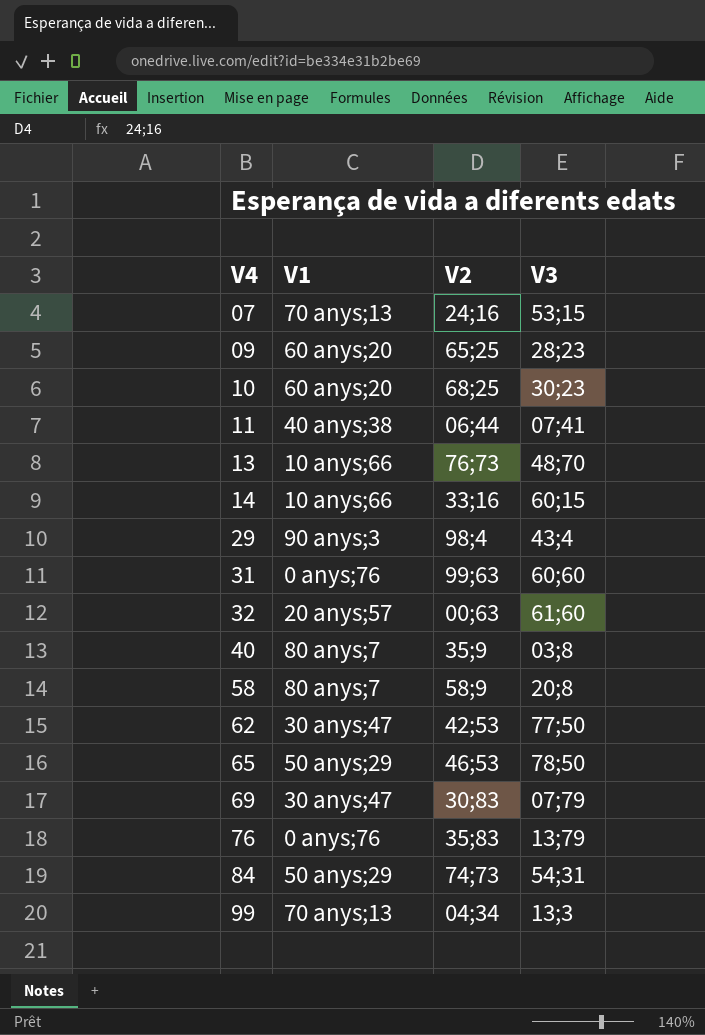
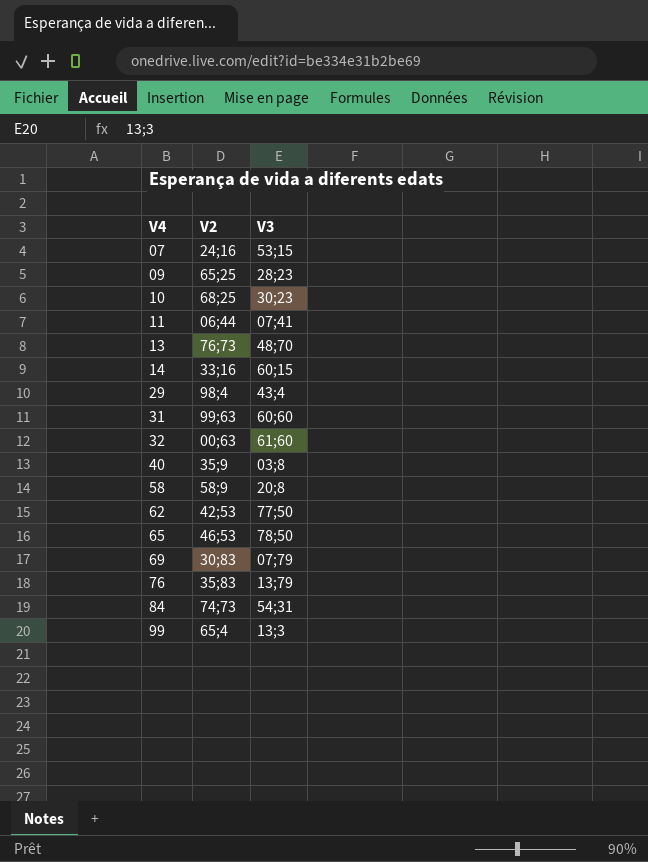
column V1 | position: 2 -> none
99 | V2: 04;34 -> 65;4

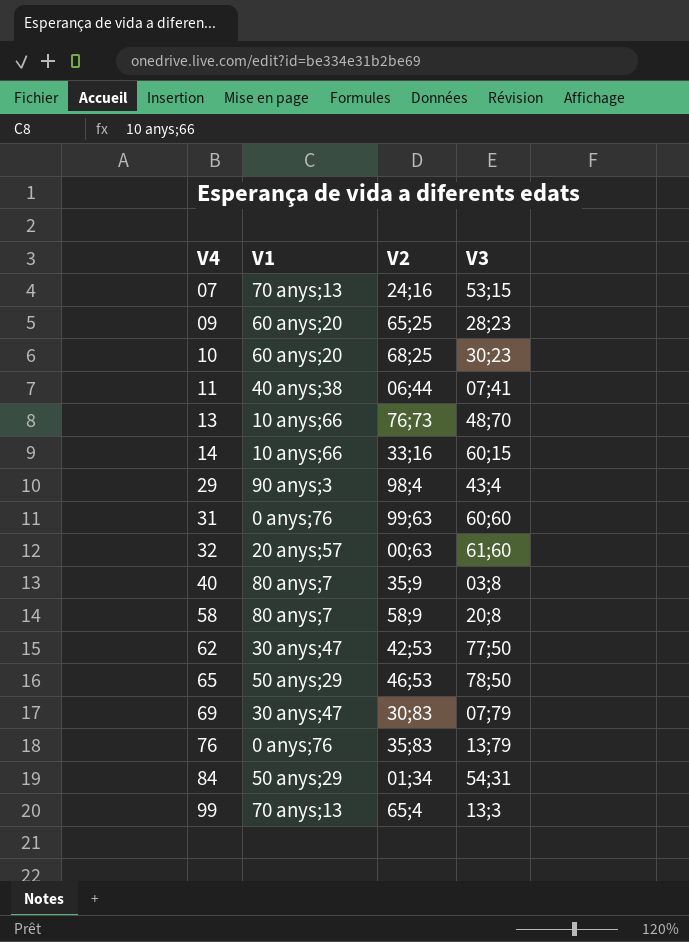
column V1 | position: none -> 2
84 | V2: 74;73 -> 01;34

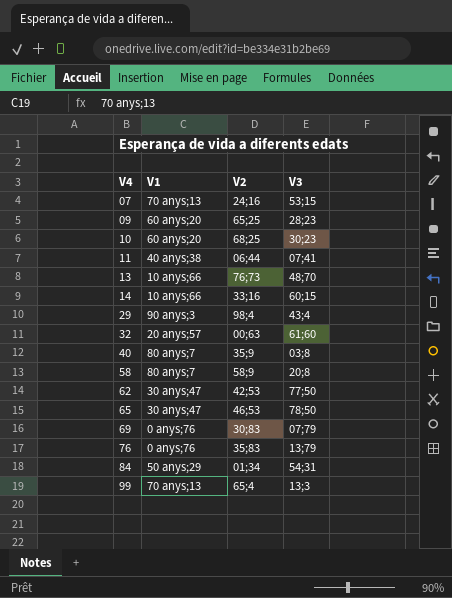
row 31: 0 anys;76 | 99;63 | 60;60 -> none
65 | V1: 50 anys;29 -> 30 anys;47
69 | V1: 30 anys;47 -> 0 anys;76

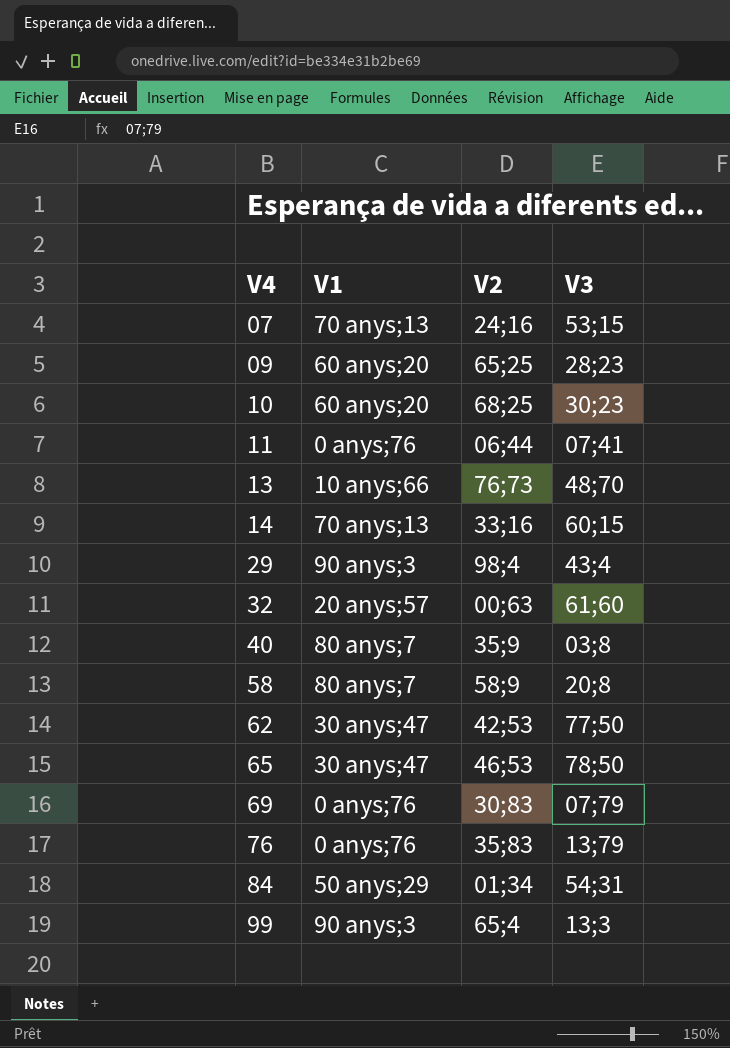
11 | V1: 40 anys;38 -> 0 anys;76
14 | V1: 10 anys;66 -> 70 anys;13
99 | V1: 70 anys;13 -> 90 anys;3

